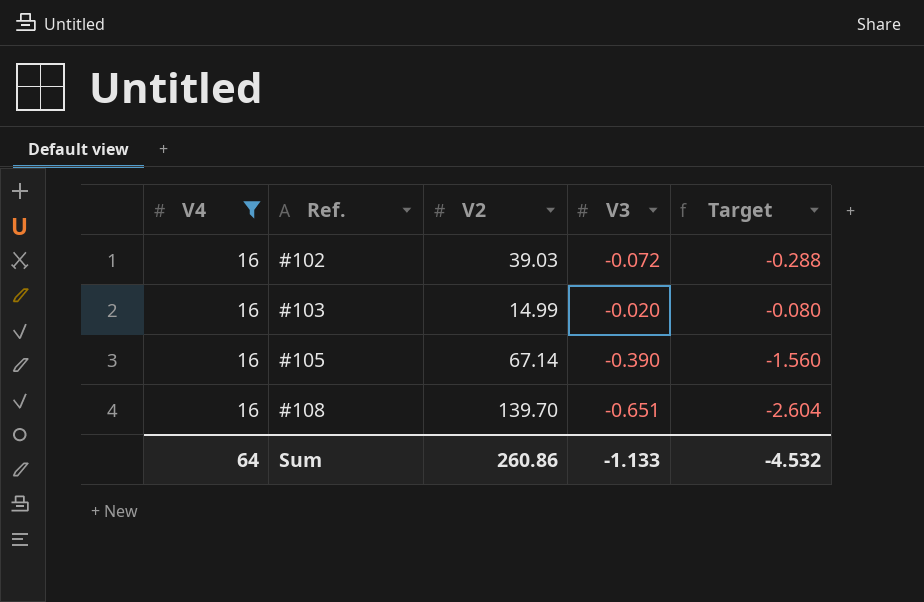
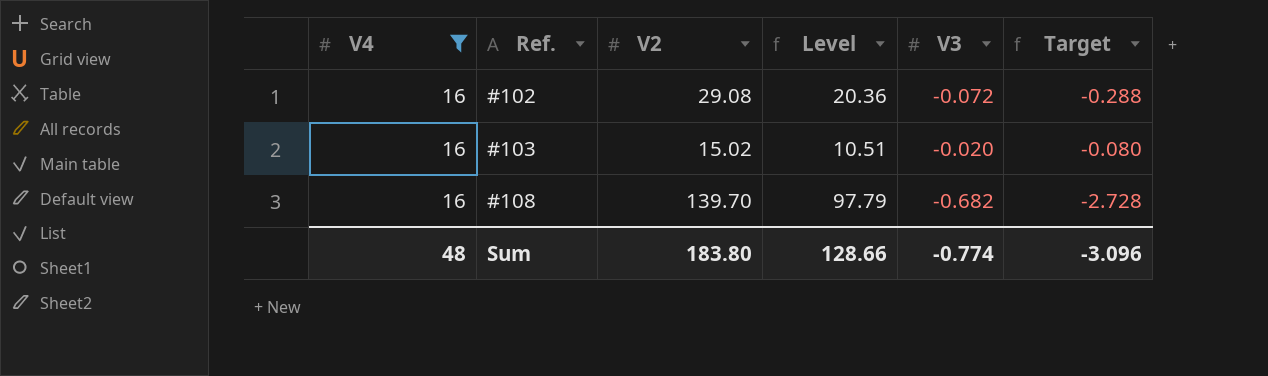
column Level | formula: none -> [V2] * 0.7
row #105: 16 | 67.14 | -0.390 | -1.560 -> none
#102 | V2: 39.03 -> 29.08
#103 | V2: 14.99 -> 15.02
#108 | V3: -0.651 -> -0.682
#108 | Target: -2.604 -> -2.728
Sum | V4: 64 -> 48
Sum | V2: 260.86 -> 183.80
Sum | V3: -1.133 -> -0.774
Sum | Target: -4.532 -> -3.096

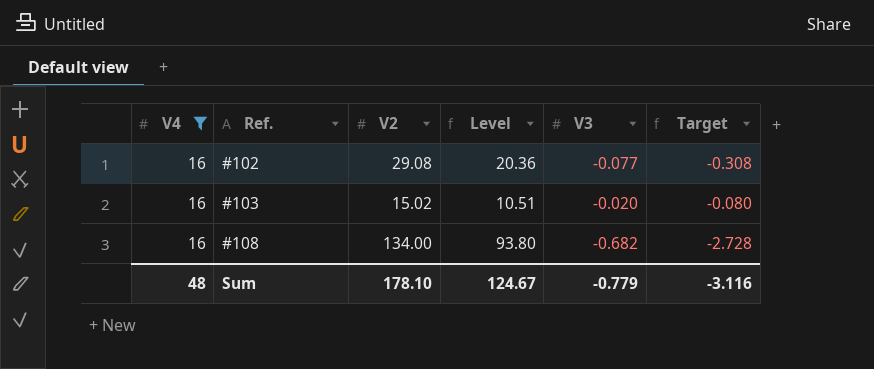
#102 | V3: -0.072 -> -0.077
#102 | Target: -0.288 -> -0.308
#108 | V2: 139.70 -> 134.00
#108 | Level: 97.79 -> 93.80
Sum | V2: 183.80 -> 178.10
Sum | Level: 128.66 -> 124.67
Sum | V3: -0.774 -> -0.779
Sum | Target: -3.096 -> -3.116

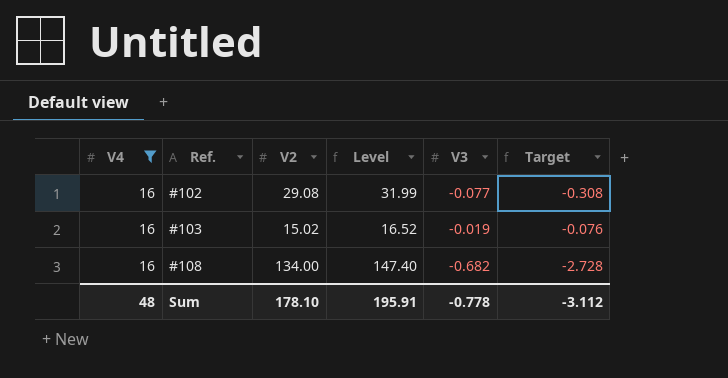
column Level | formula: [V2] * 0.7 -> [V2] * 1.1
#103 | V3: -0.020 -> -0.019
#103 | Target: -0.080 -> -0.076
Sum | Level: 124.67 -> 195.91
Sum | V3: -0.779 -> -0.778
Sum | Target: -3.116 -> -3.112

